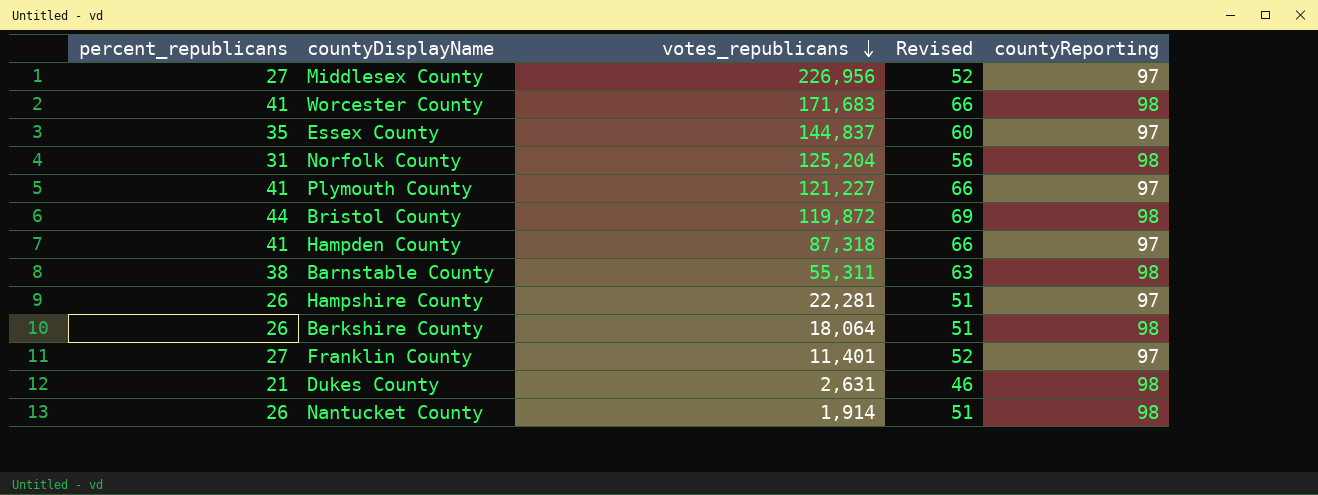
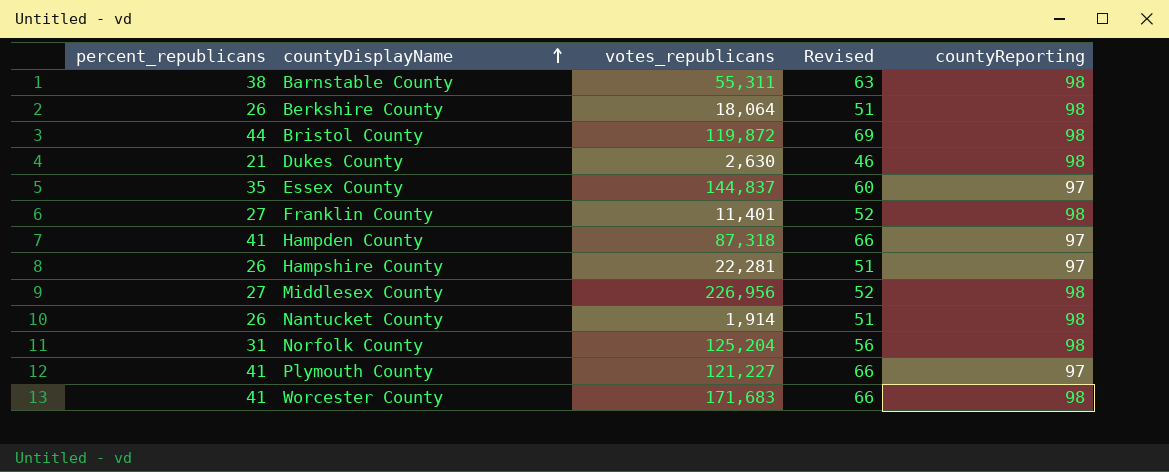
row order: votes_republicans descending -> countyDisplayName ascending
Dukes County | votes_republicans: 2,631 -> 2,630
Franklin County | countyReporting: 97 -> 98
Middlesex County | countyReporting: 97 -> 98

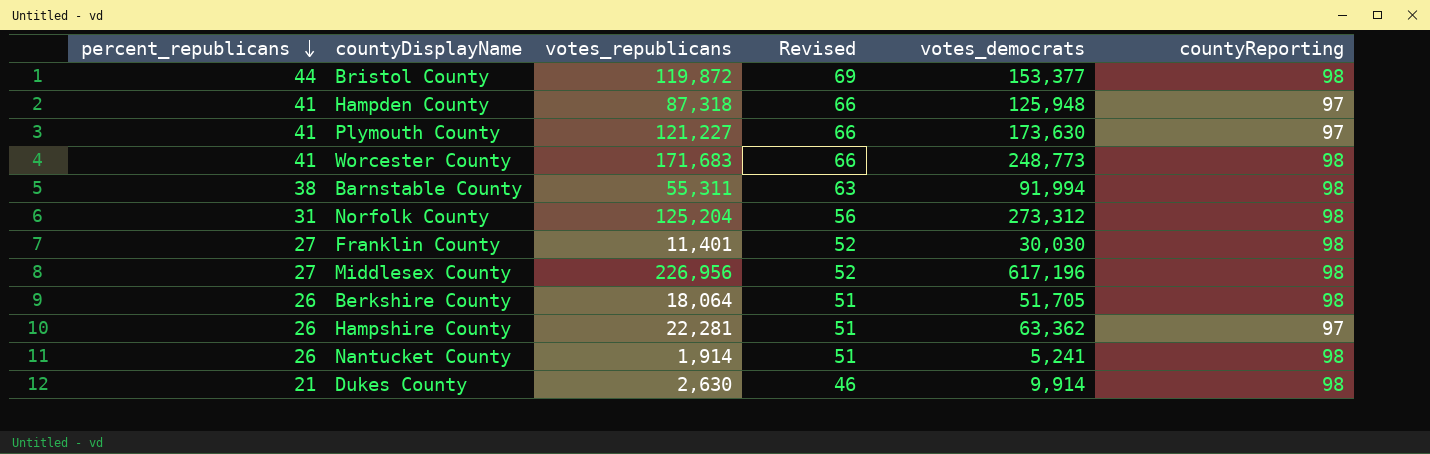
row order: countyDisplayName ascending -> percent_republicans descending
column votes_democrats | position: none -> 5
row Essex County: 35 | 144,837 | 60 | 97 -> none

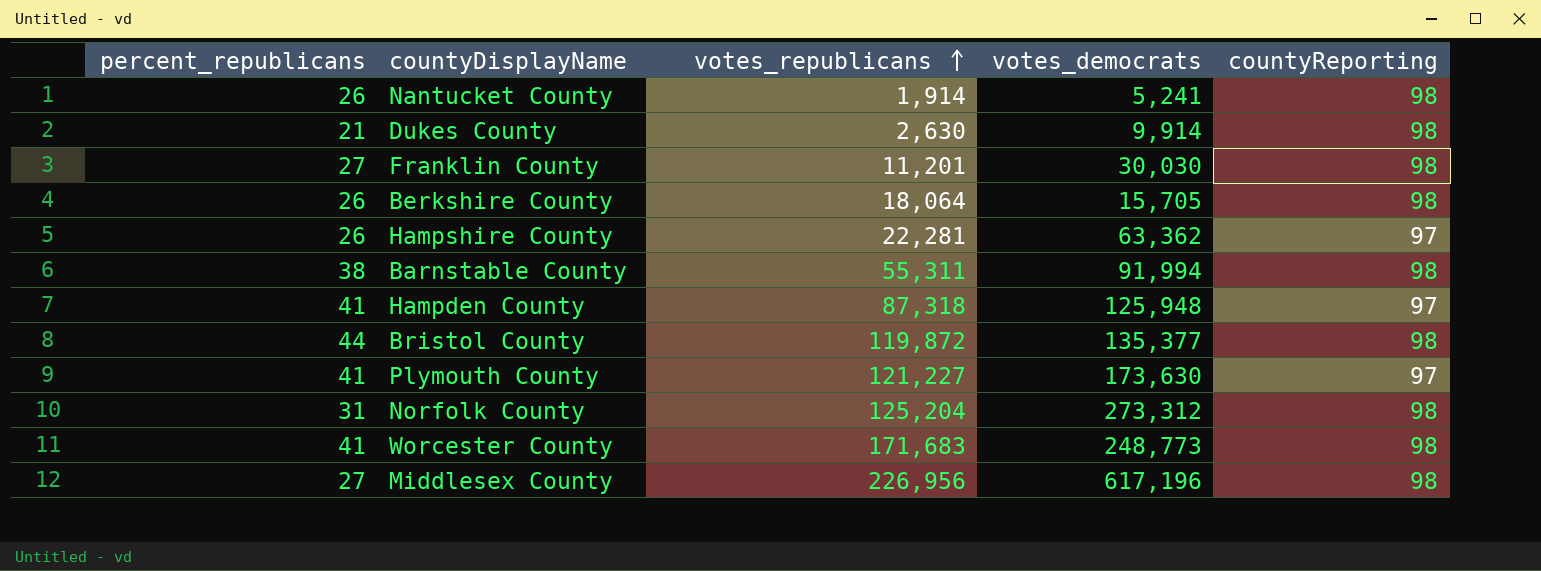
row order: percent_republicans descending -> votes_republicans ascending
column Revised | formula: [percent_republicans] + 25 -> none
Franklin County | votes_republicans: 11,401 -> 11,201
Berkshire County | votes_democrats: 51,705 -> 15,705
Bristol County | votes_democrats: 153,377 -> 135,377

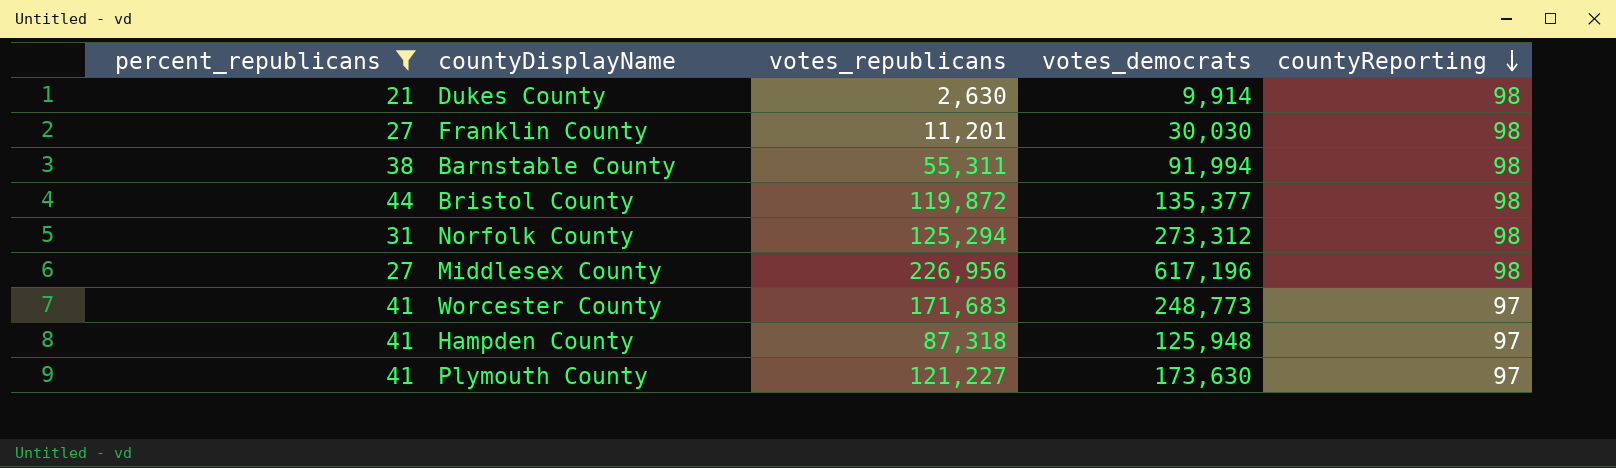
filter: none -> percent_republicans != 26
row order: votes_republicans ascending -> countyReporting descending
Norfolk County | votes_republicans: 125,204 -> 125,294
Worcester County | countyReporting: 98 -> 97

